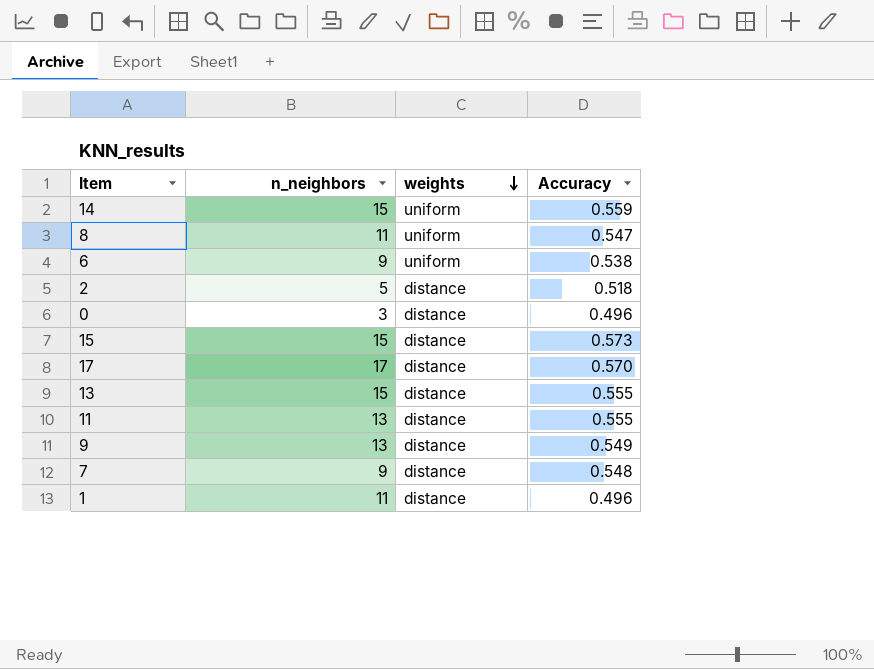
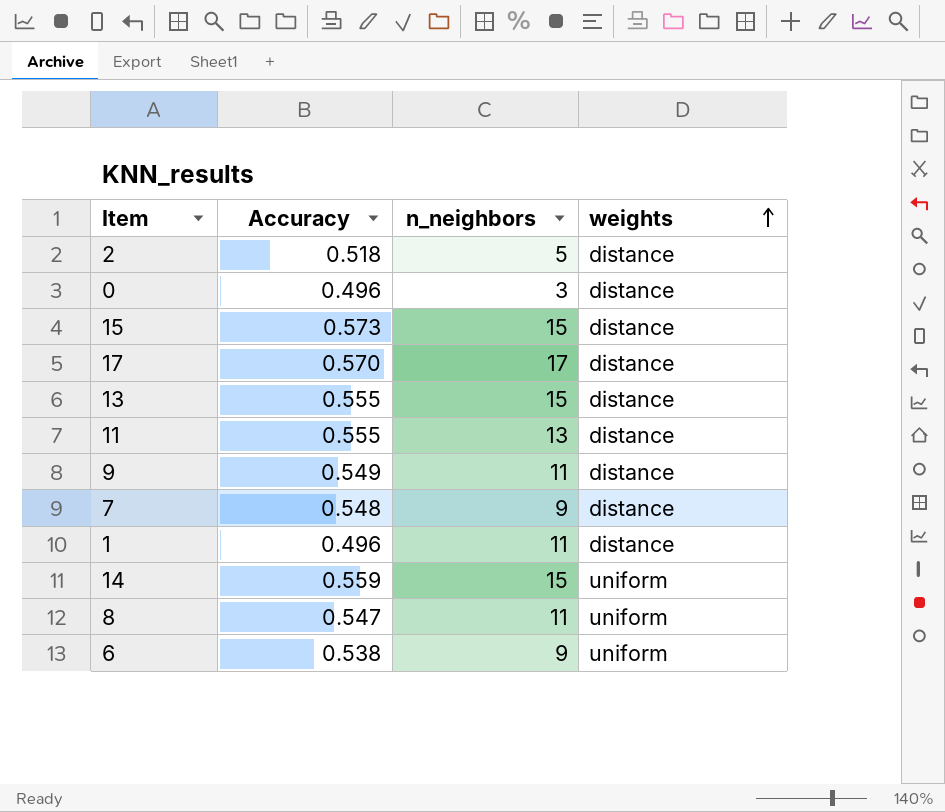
row order: weights descending -> weights ascending
column Accuracy | position: 4 -> 2
9 | n_neighbors: 13 -> 11

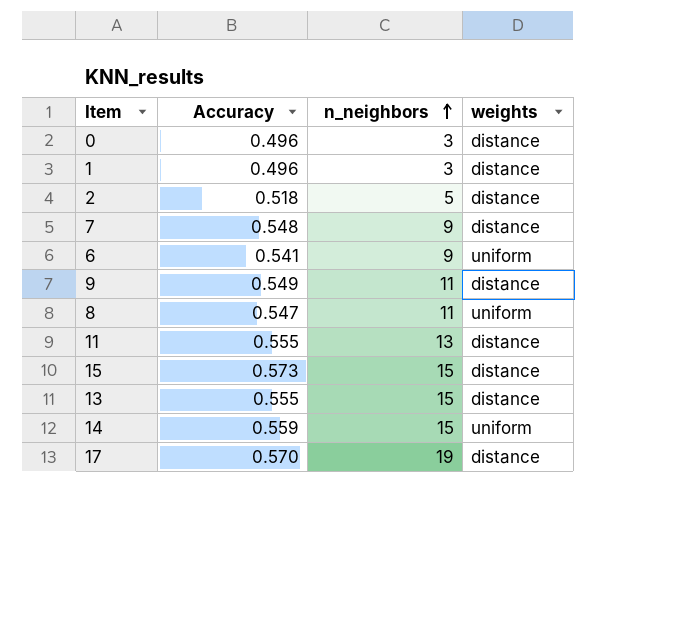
row order: weights ascending -> n_neighbors ascending
1 | n_neighbors: 11 -> 3
6 | Accuracy: 0.538 -> 0.541
17 | n_neighbors: 17 -> 19

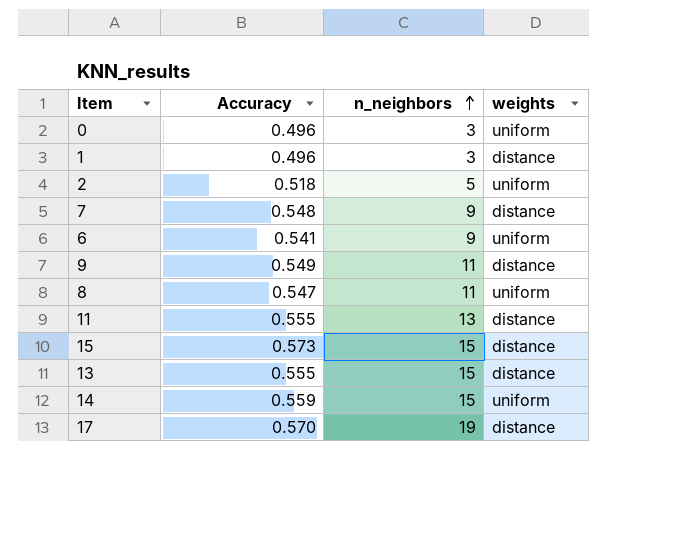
0 | weights: distance -> uniform
2 | weights: distance -> uniform

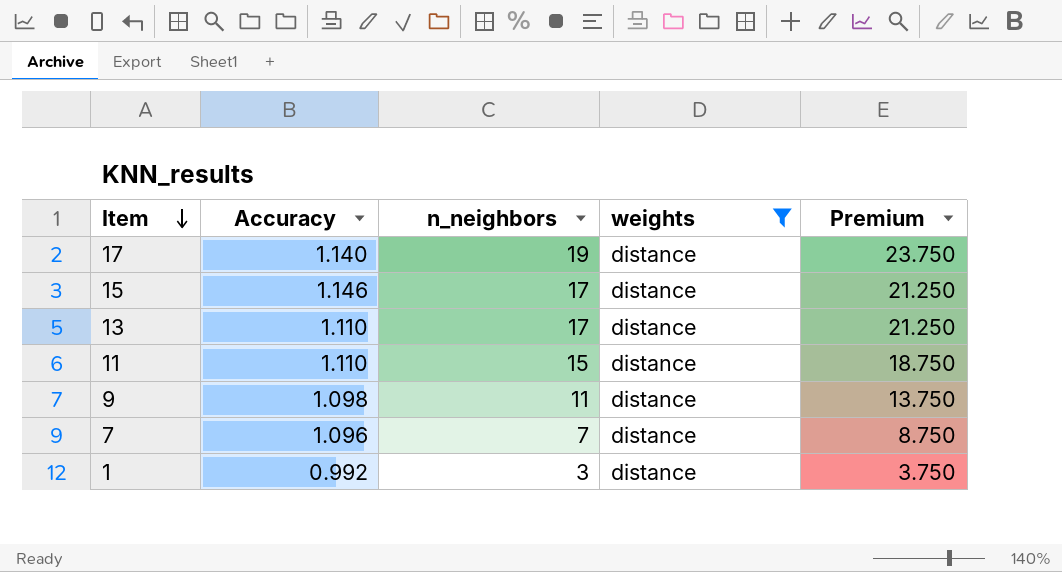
filter: none -> weights = distance
row order: n_neighbors ascending -> Item descending
column Premium | formula: none -> [n_neighbors] * 1.25
17 | Accuracy: 0.570 -> 1.140
15 | Accuracy: 0.573 -> 1.146
15 | n_neighbors: 15 -> 17
13 | Accuracy: 0.555 -> 1.110
13 | n_neighbors: 15 -> 17
11 | Accuracy: 0.555 -> 1.110
11 | n_neighbors: 13 -> 15
9 | Accuracy: 0.549 -> 1.098
7 | Accuracy: 0.548 -> 1.096
7 | n_neighbors: 9 -> 7
1 | Accuracy: 0.496 -> 0.992

